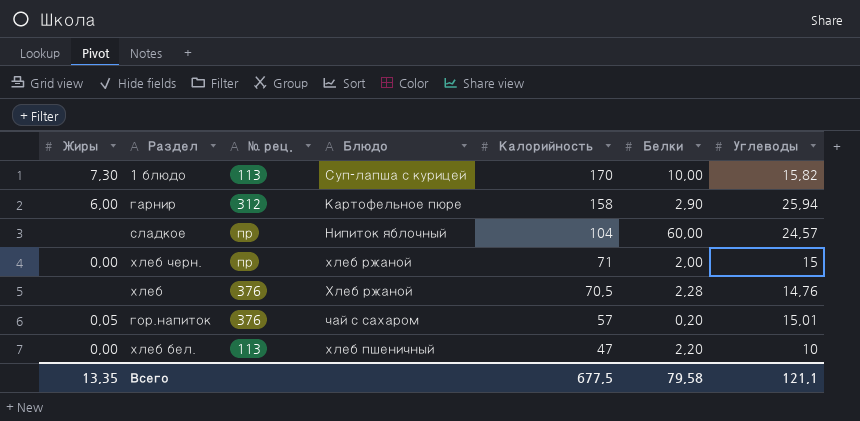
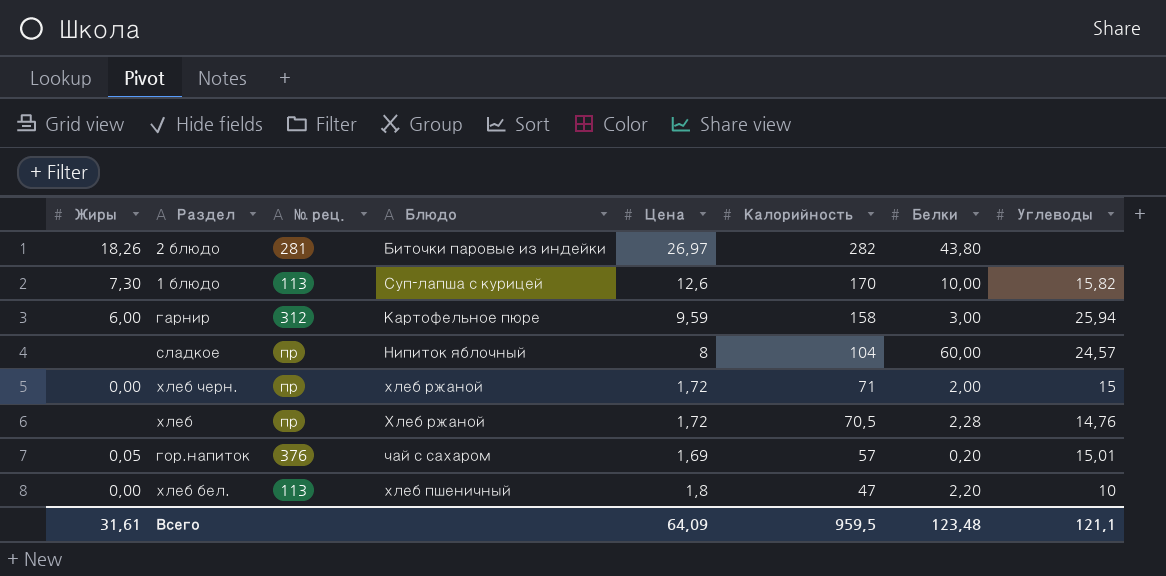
column Цена | position: none -> 5
row 2 блюдо: none -> 18,26 | 281 | Биточки паровые из индейки | 26,97 | 282 | 43,80 | none
гарнир | Белки: 2,90 -> 3,00
хлеб | № рец.: 376 -> пр
Всего | Жиры: 13,35 -> 31,61
Всего | Калорийность: 677,5 -> 959,5
Всего | Белки: 79,58 -> 123,48

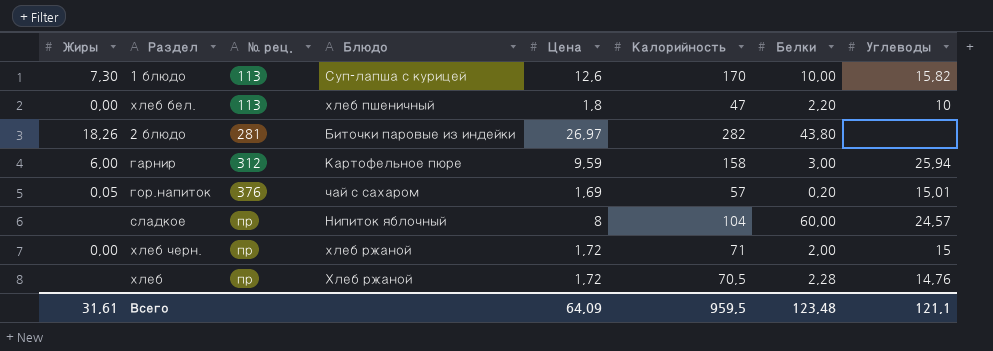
row order: Калорийность descending -> № рец. ascending

